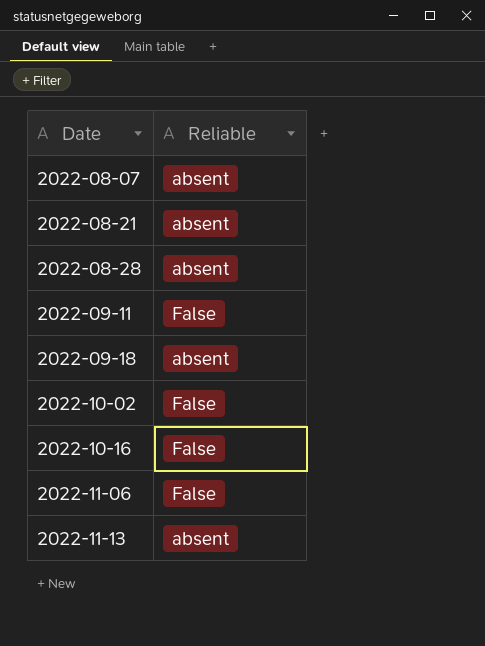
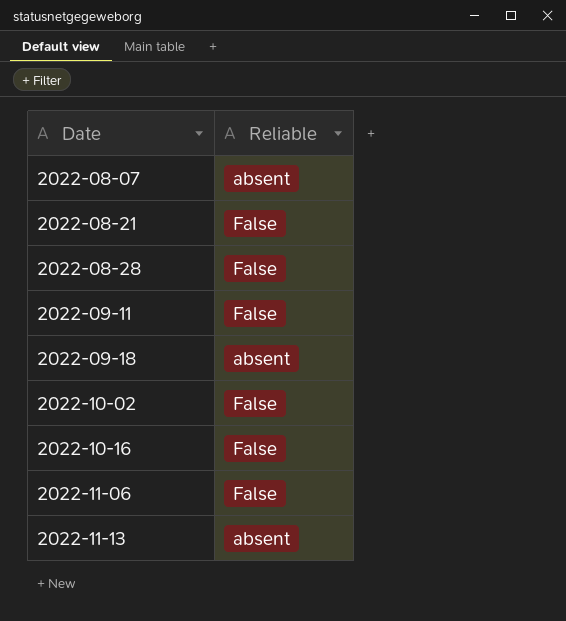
2022-08-21 | Reliable: absent -> False
2022-08-28 | Reliable: absent -> False

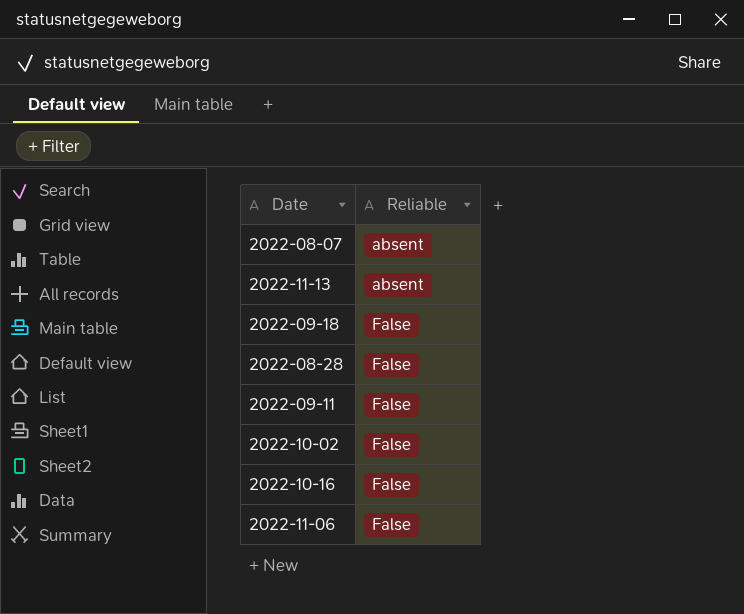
row order: Date ascending -> Reliable ascending
row 2022-08-21: False -> none
2022-09-18 | Reliable: absent -> False

